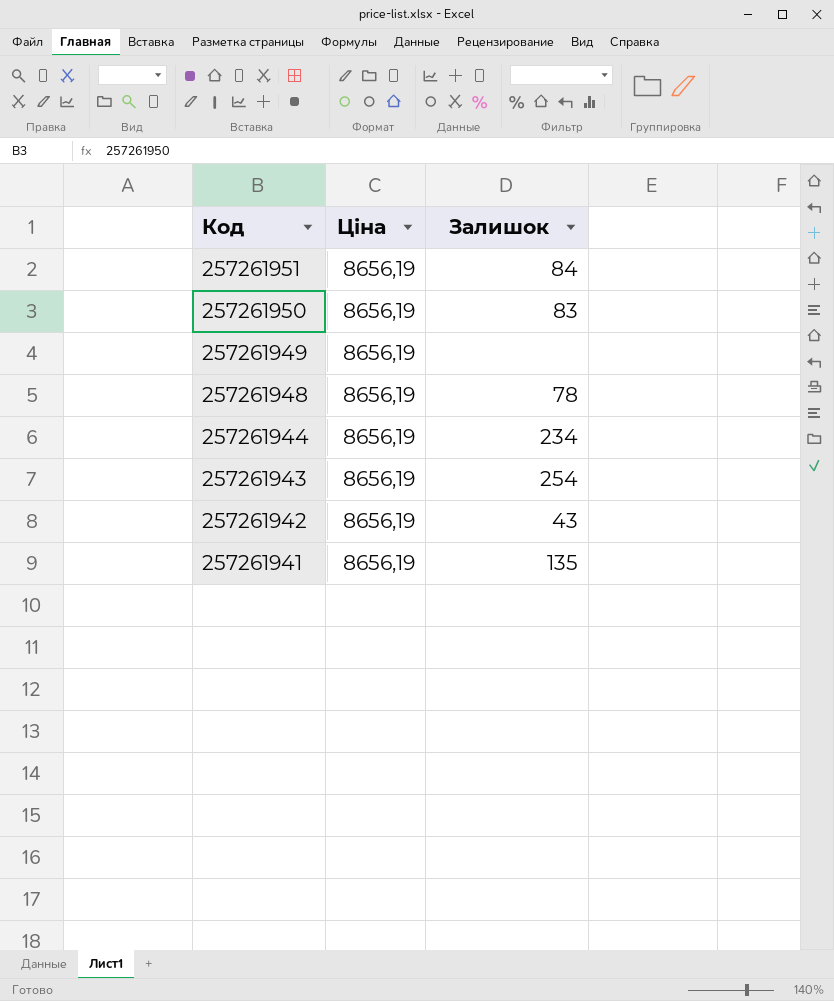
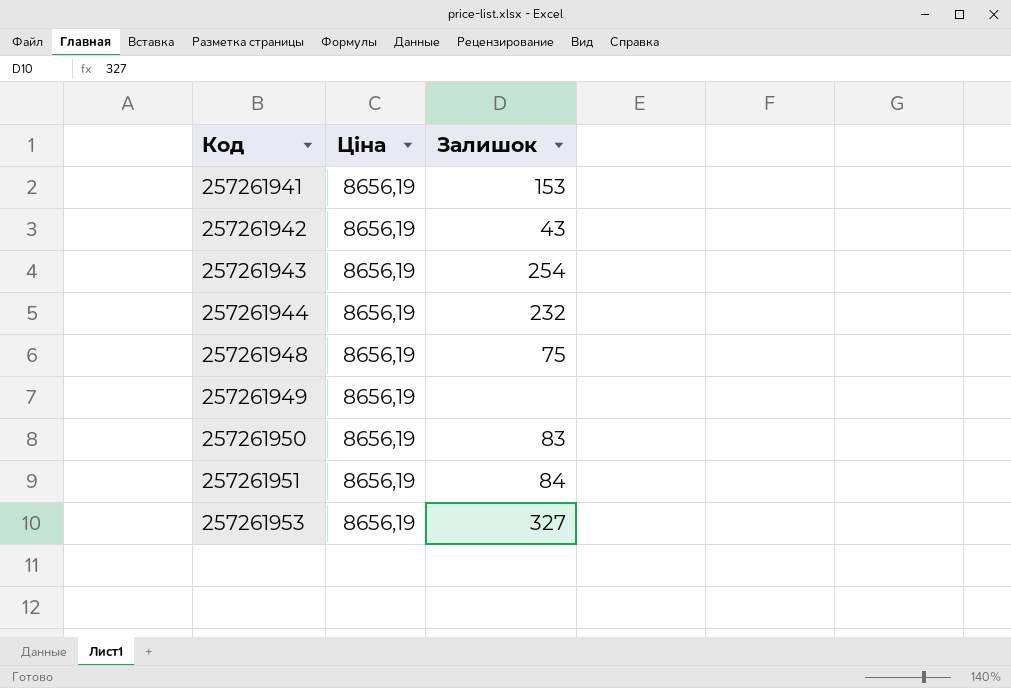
row order: Код descending -> Код ascending
257261941 | Залишок: 135 -> 153
257261944 | Залишок: 234 -> 232
257261948 | Залишок: 78 -> 75
row 257261953: none -> 8656,19 | 327

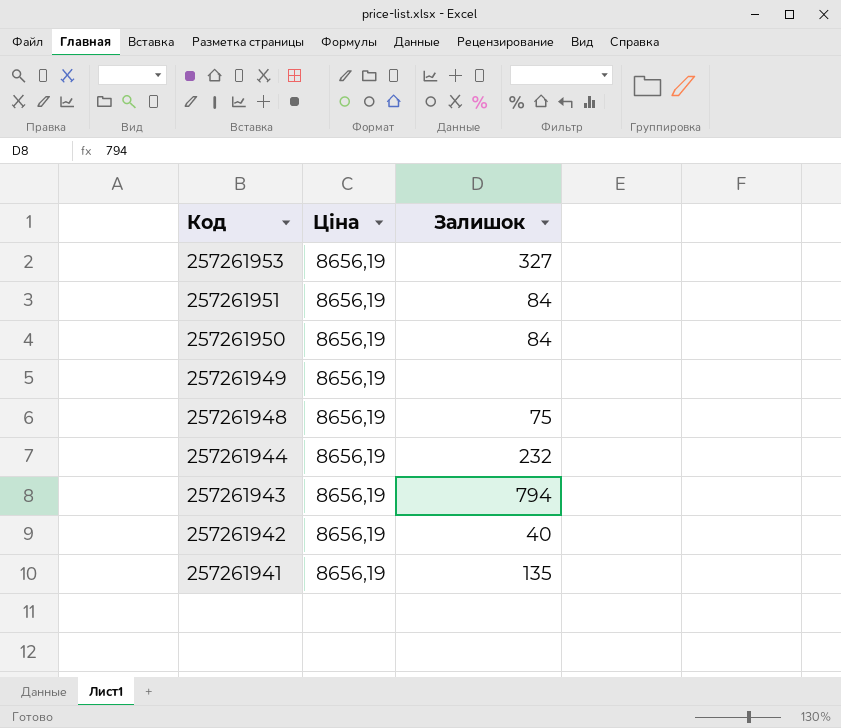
row order: Код ascending -> Код descending
257261950 | Залишок: 83 -> 84
257261943 | Залишок: 254 -> 794
257261942 | Залишок: 43 -> 40
257261941 | Залишок: 153 -> 135

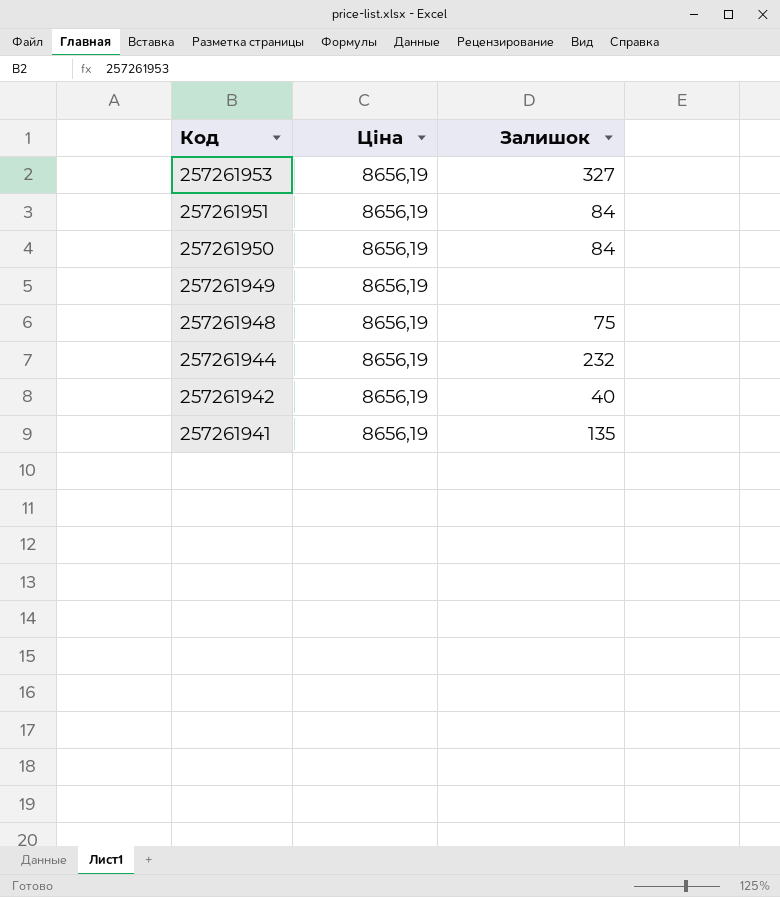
row 257261943: 8656,19 | 794 -> none

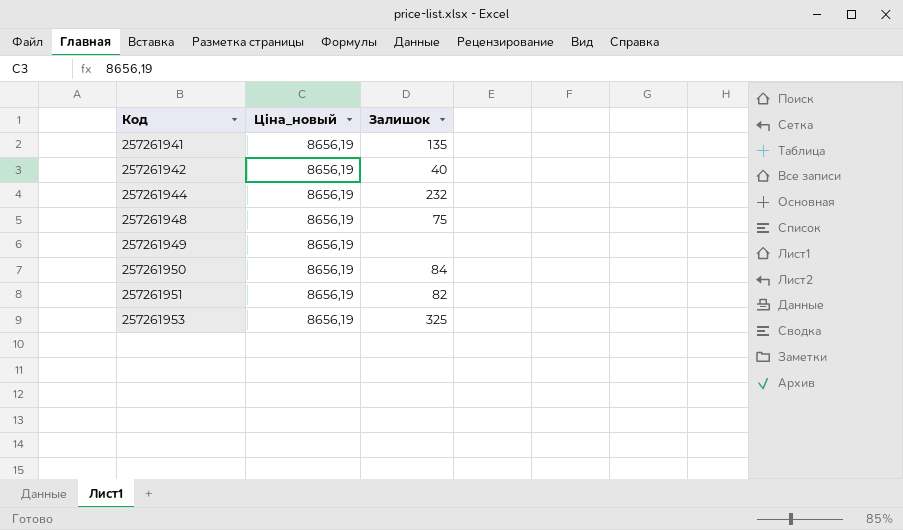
row order: Код descending -> Код ascending
column name: Ціна -> Ціна_новый
257261951 | Залишок: 84 -> 82
257261953 | Залишок: 327 -> 325

